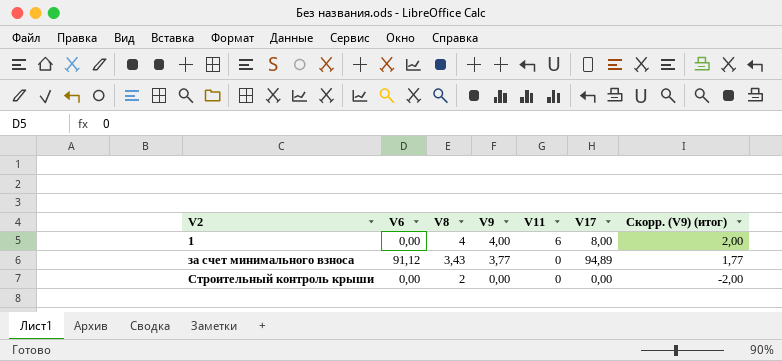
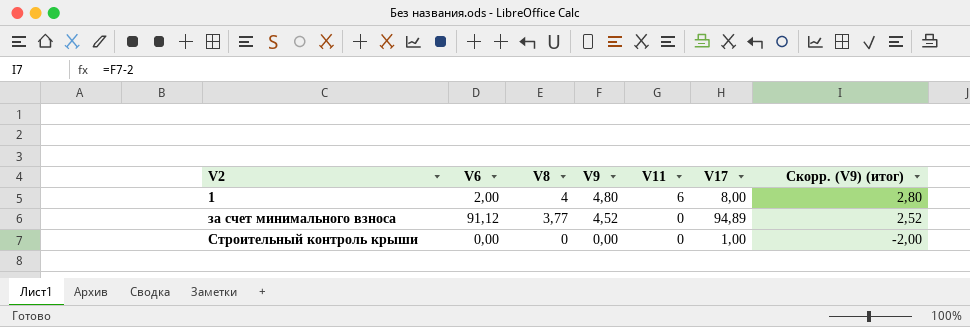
1 | V6: 0,00 -> 2,00
1 | V9: 4,00 -> 4,80
1 | Скорр. (V9) (итог): 2,00 -> 2,80
за счет минимального взноса | V8: 3,43 -> 3,77
за счет минимального взноса | V9: 3,77 -> 4,52
за счет минимального взноса | Скорр. (V9) (итог): 1,77 -> 2,52
Строительный контроль крыши | V8: 2 -> 0
Строительный контроль крыши | V17: 0,00 -> 1,00

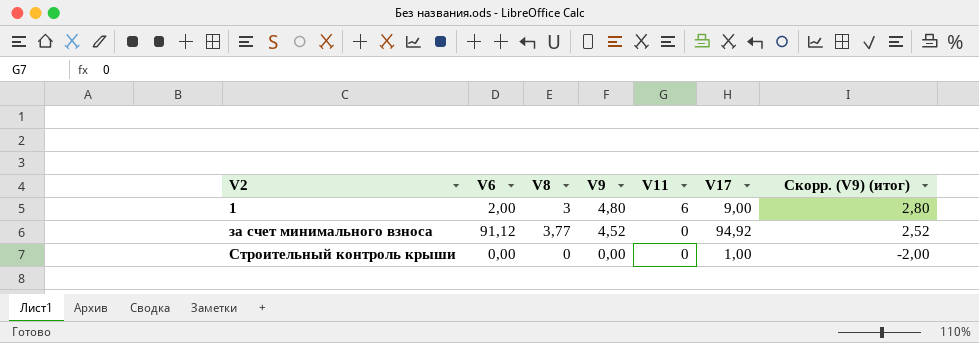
1 | V8: 4 -> 3
1 | V17: 8,00 -> 9,00
за счет минимального взноса | V17: 94,89 -> 94,92

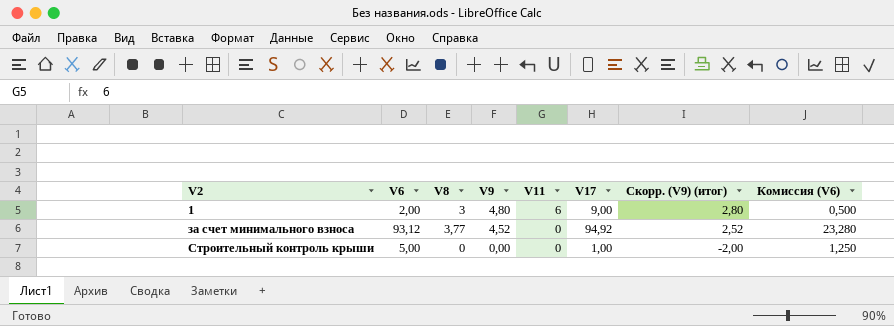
column Комиссия (V6) | formula: none -> [V6] * 0,25
за счет минимального взноса | V6: 91,12 -> 93,12
Строительный контроль крыши | V6: 0,00 -> 5,00

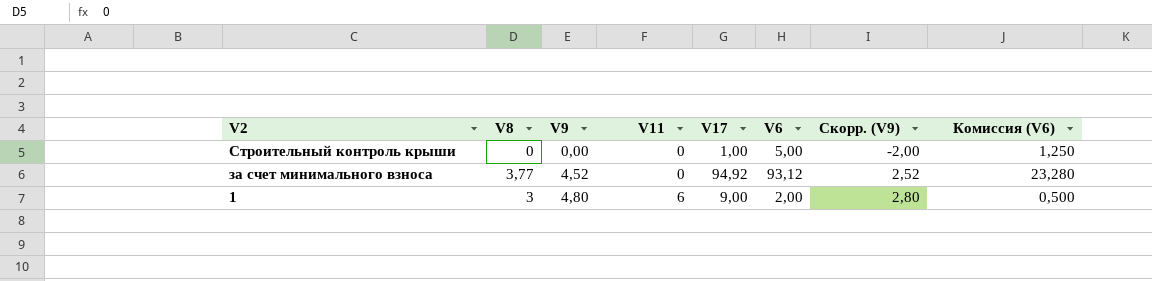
row order: V2 ascending -> V2 descending
column V6 | position: 2 -> 6
column name: Скорр. (V9) (итог) -> Скорр. (V9)

